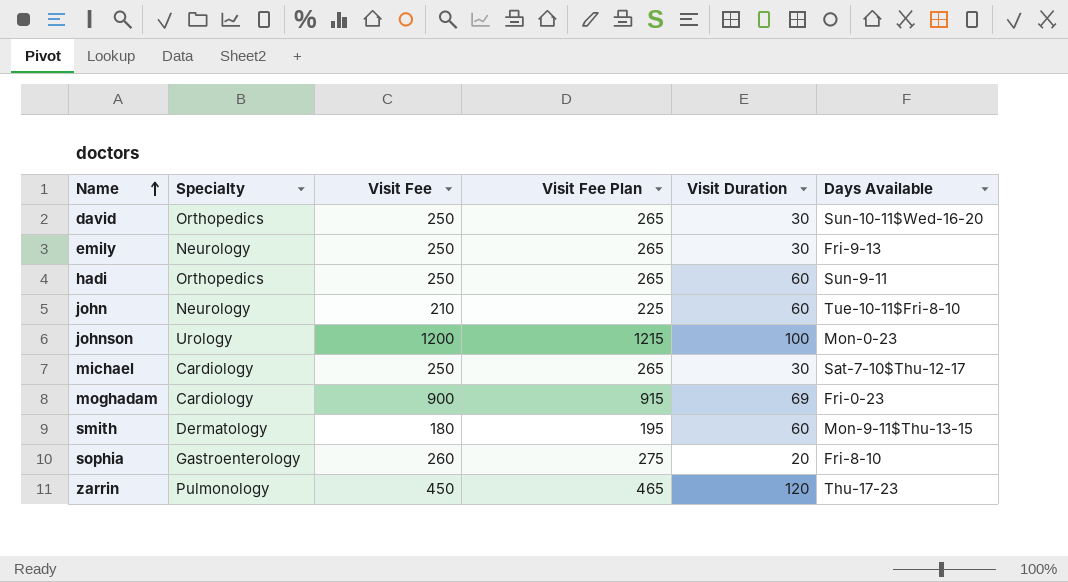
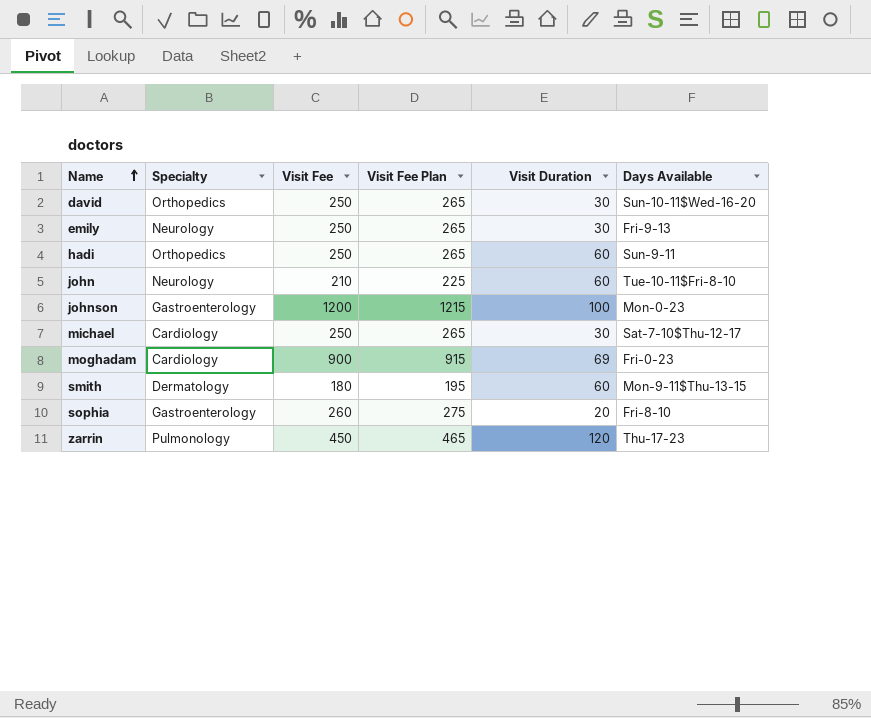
johnson | Specialty: Urology -> Gastroenterology

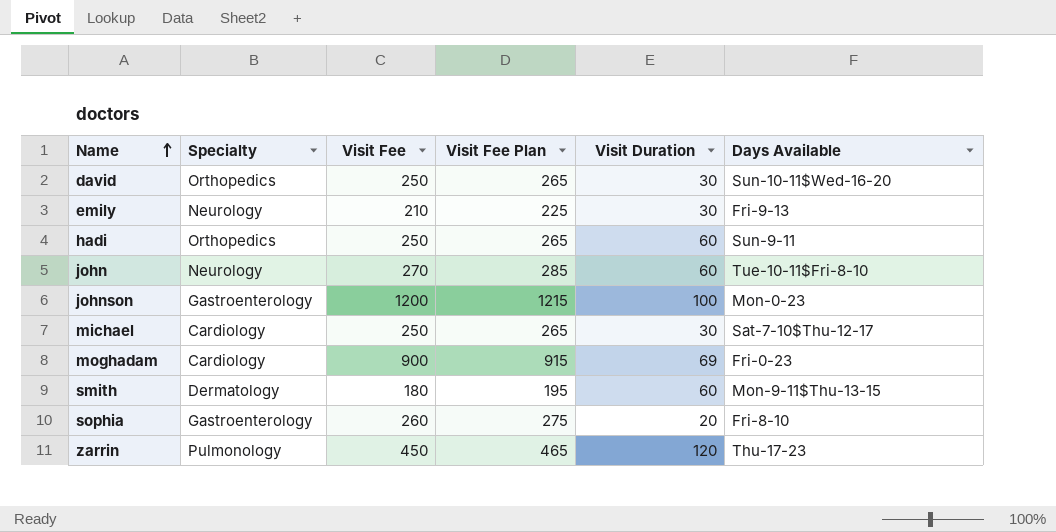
emily | Visit Fee: 250 -> 210
emily | Visit Fee Plan: 265 -> 225
john | Visit Fee: 210 -> 270
john | Visit Fee Plan: 225 -> 285

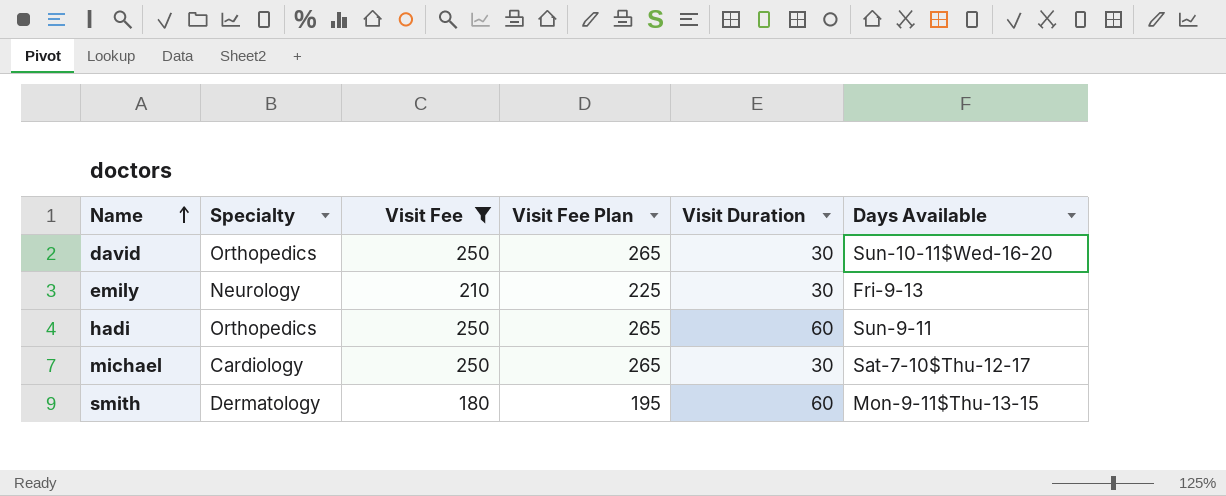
filter: none -> Visit Fee <= 250

